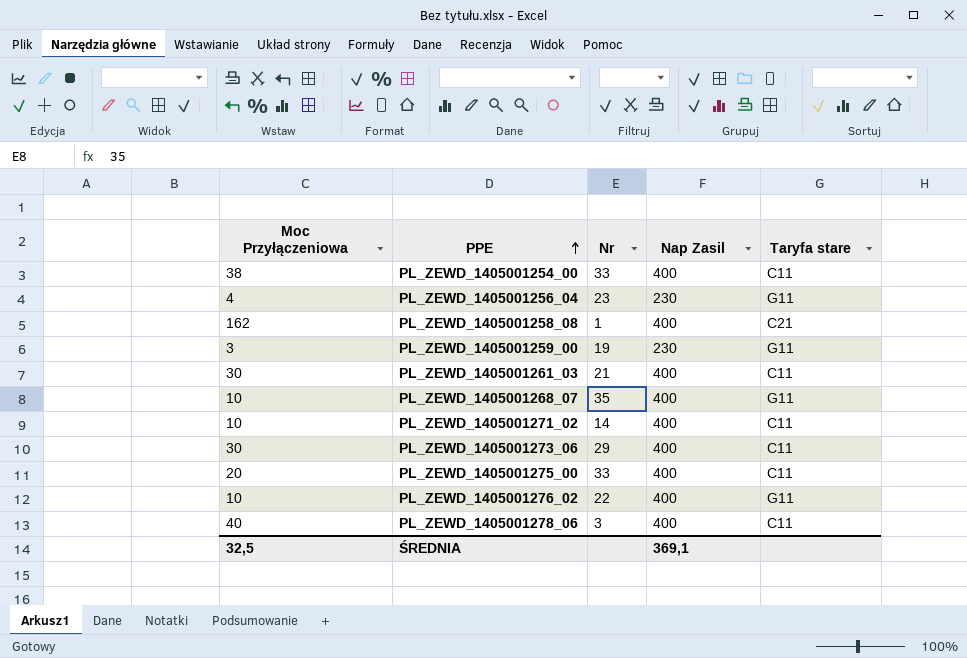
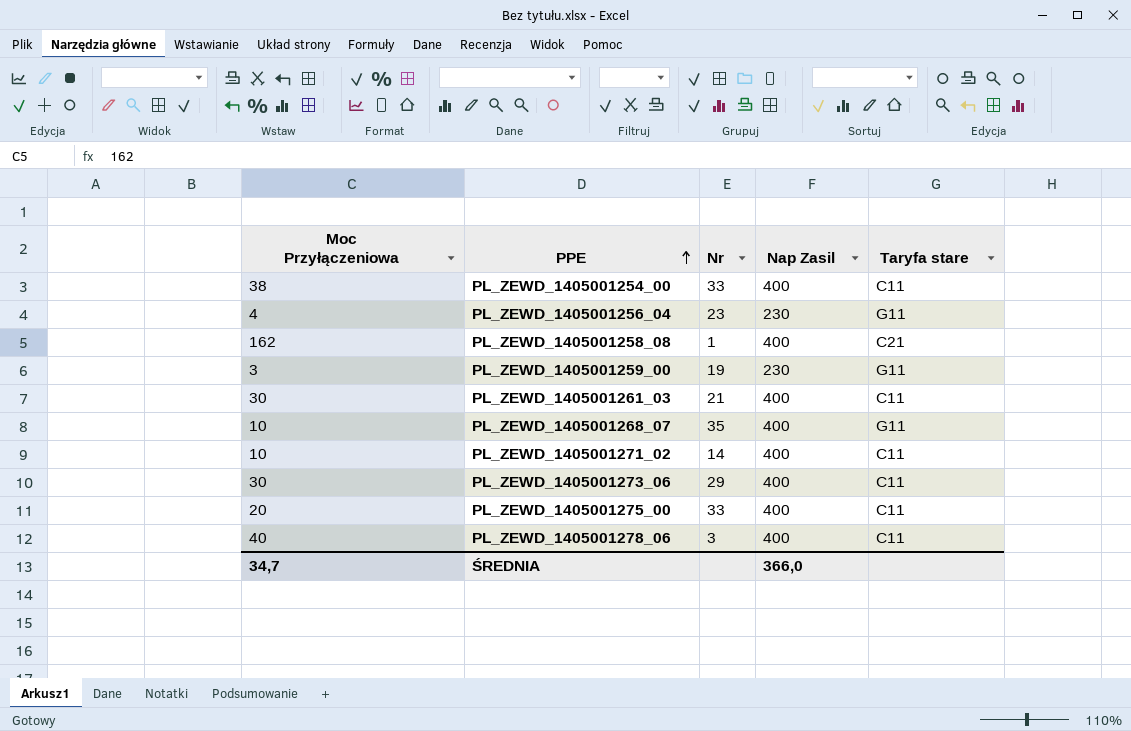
row PL_ZEWD_1405001276_02: 10 | 22 | 400 | G11 -> none
ŚREDNIA | Moc Przyłączeniowa: 32,5 -> 34,7
ŚREDNIA | Nap Zasil: 369,1 -> 366,0

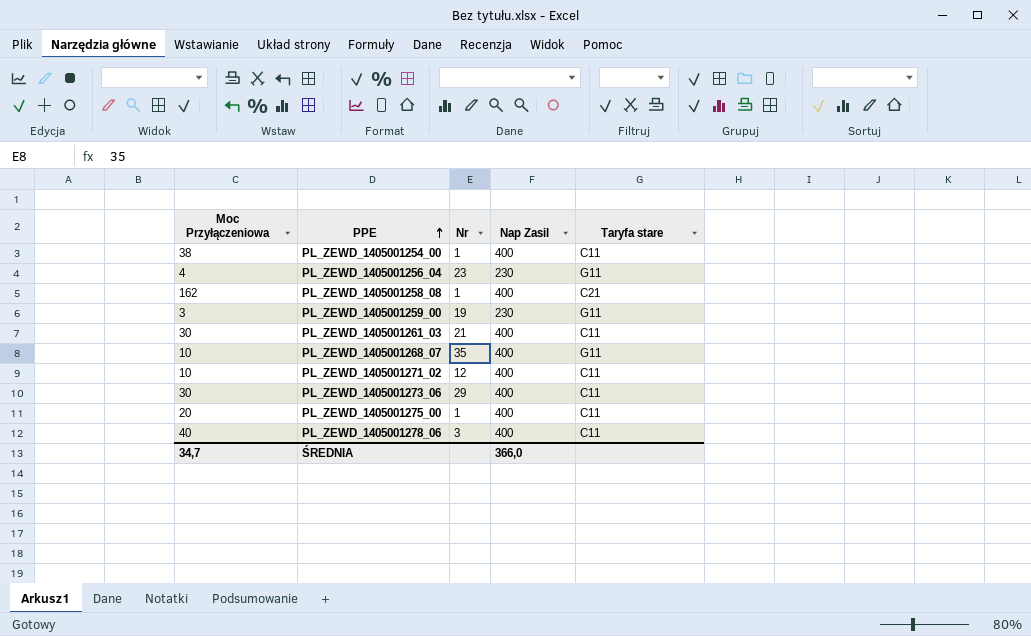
PL_ZEWD_1405001254_00 | Nr: 33 -> 1
PL_ZEWD_1405001271_02 | Nr: 14 -> 12
PL_ZEWD_1405001275_00 | Nr: 33 -> 1

